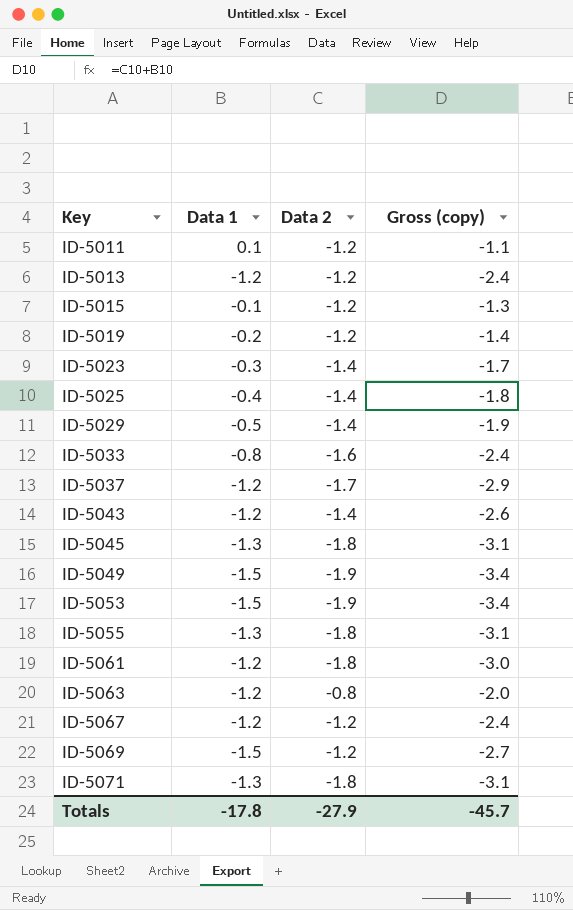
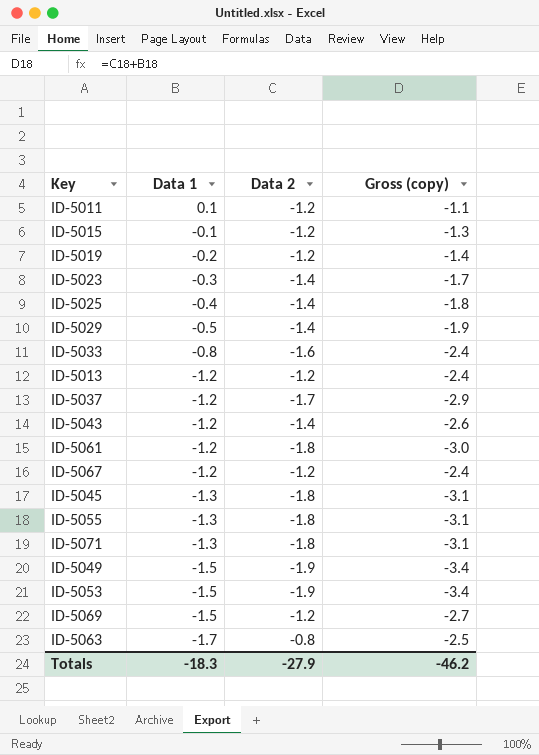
row order: Key ascending -> Data 1 descending
ID-5063 | Data 1: -1.2 -> -1.7
ID-5063 | Gross (copy): -2.0 -> -2.5
Totals | Data 1: -17.8 -> -18.3
Totals | Gross (copy): -45.7 -> -46.2

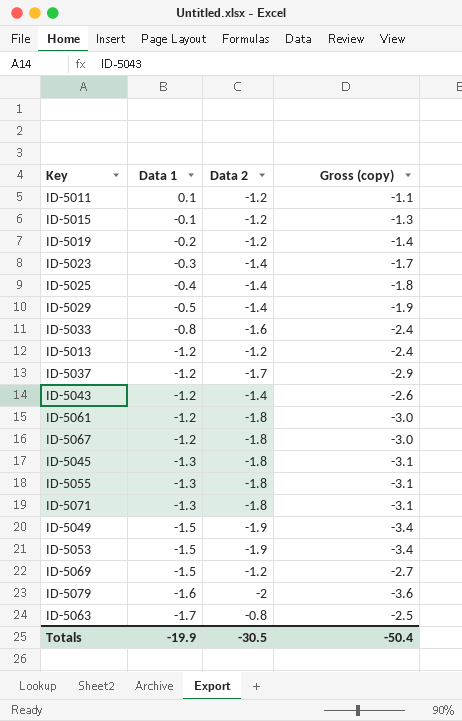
ID-5067 | Data 2: -1.2 -> -1.8
ID-5067 | Gross (copy): -2.4 -> -3.0
row ID-5079: none -> -1.6 | -2 | -3.6
Totals | Data 1: -18.3 -> -19.9
Totals | Data 2: -27.9 -> -30.5
Totals | Gross (copy): -46.2 -> -50.4

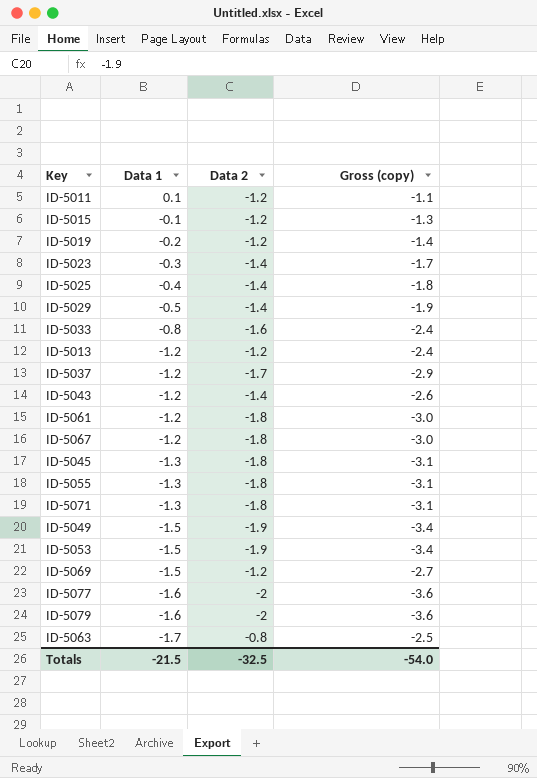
row ID-5077: none -> -1.6 | -2 | -3.6
Totals | Data 1: -19.9 -> -21.5
Totals | Data 2: -30.5 -> -32.5
Totals | Gross (copy): -50.4 -> -54.0

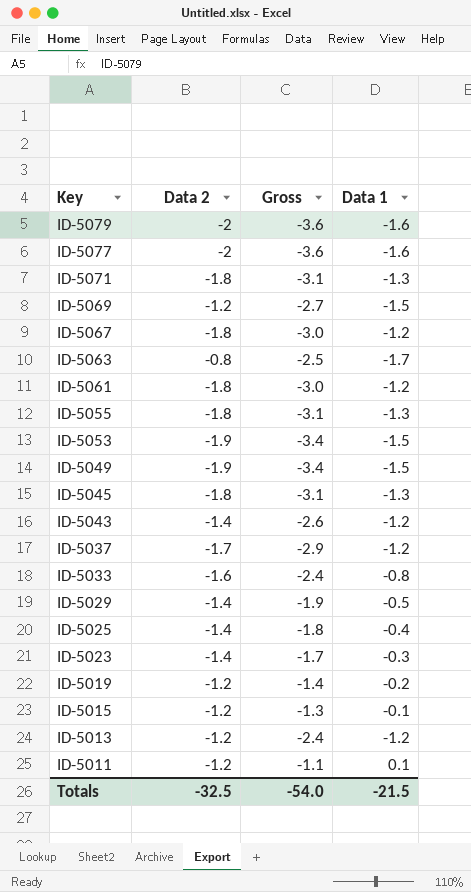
row order: Data 1 descending -> Key descending
column name: Gross (copy) -> Gross
column Data 1 | position: 2 -> 4

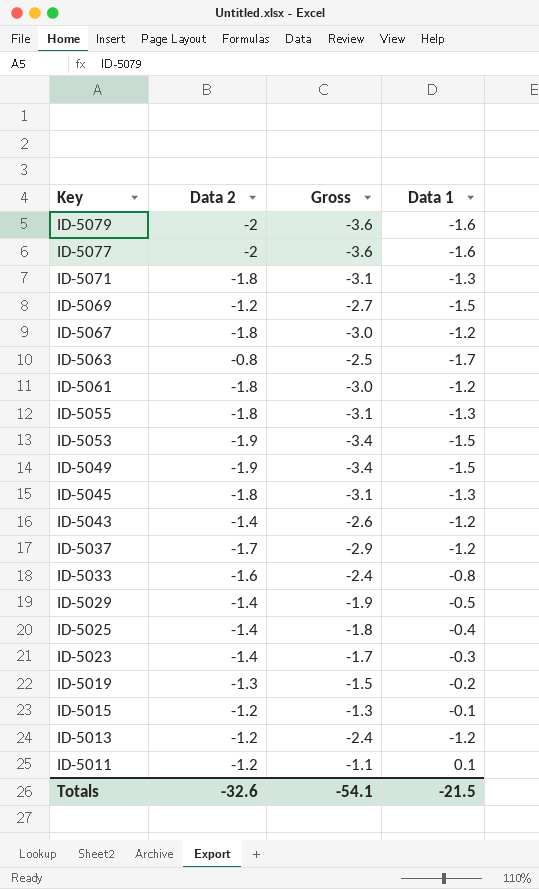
ID-5019 | Data 2: -1.2 -> -1.3
ID-5019 | Gross: -1.4 -> -1.5
Totals | Data 2: -32.5 -> -32.6
Totals | Gross: -54.0 -> -54.1

